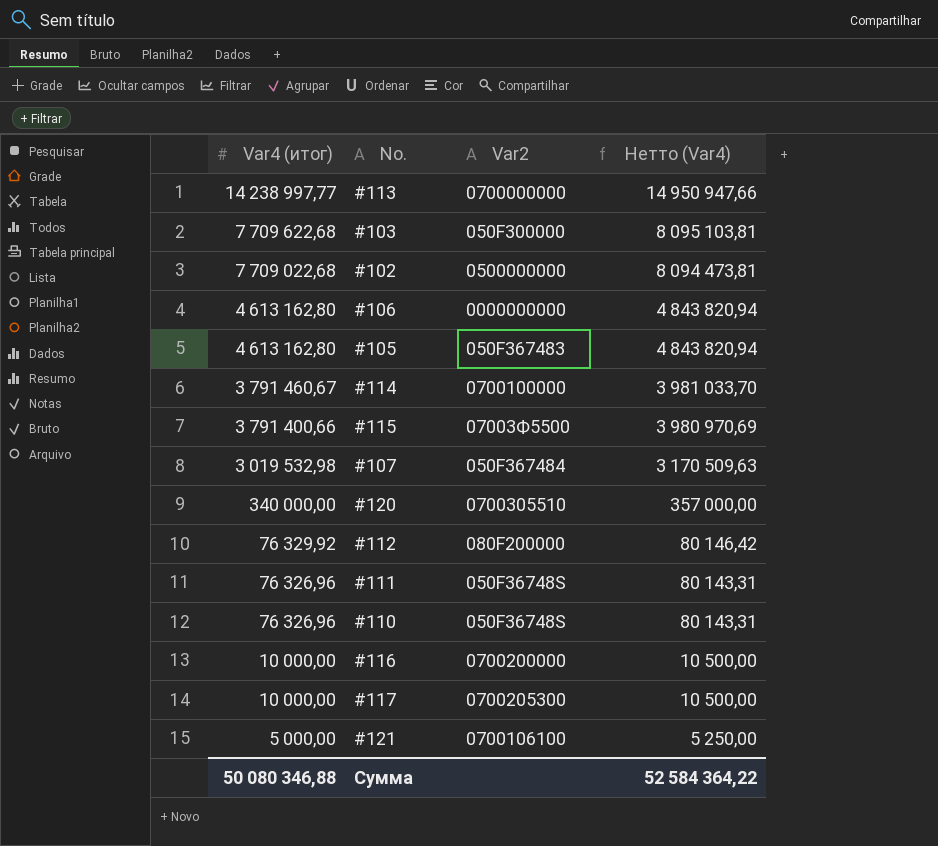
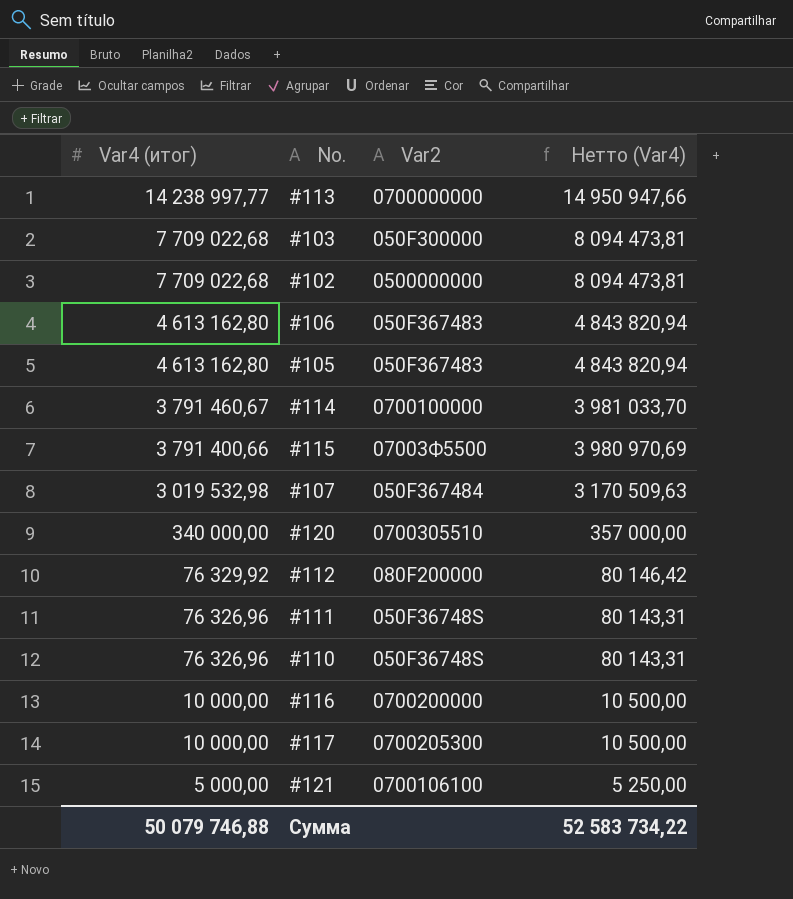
#103 | Var4 (итог): 7 709 622,68 -> 7 709 022,68
#103 | Нетто (Var4): 8 095 103,81 -> 8 094 473,81
#106 | Var2: 0000000000 -> 050F367483
Сумма | Var4 (итог): 50 080 346,88 -> 50 079 746,88
Сумма | Нетто (Var4): 52 584 364,22 -> 52 583 734,22

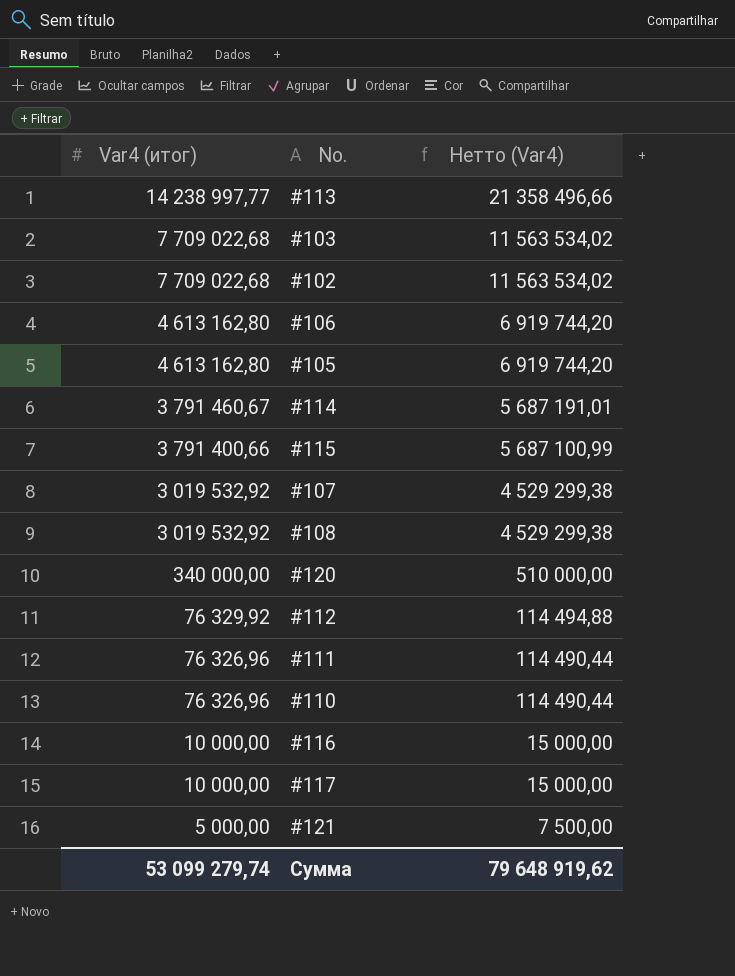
column Var2 | position: 3 -> none
column Нетто (Var4) | formula: [Var4 (итог)] * 1,05 -> [Var4 (итог)] * 1,5
#107 | Var4 (итог): 3 019 532,98 -> 3 019 532,92
row #108: none -> 3 019 532,92 | 4 529 299,38
Сумма | Var4 (итог): 50 079 746,88 -> 53 099 279,74
Сумма | Нетто (Var4): 52 583 734,22 -> 79 648 919,62

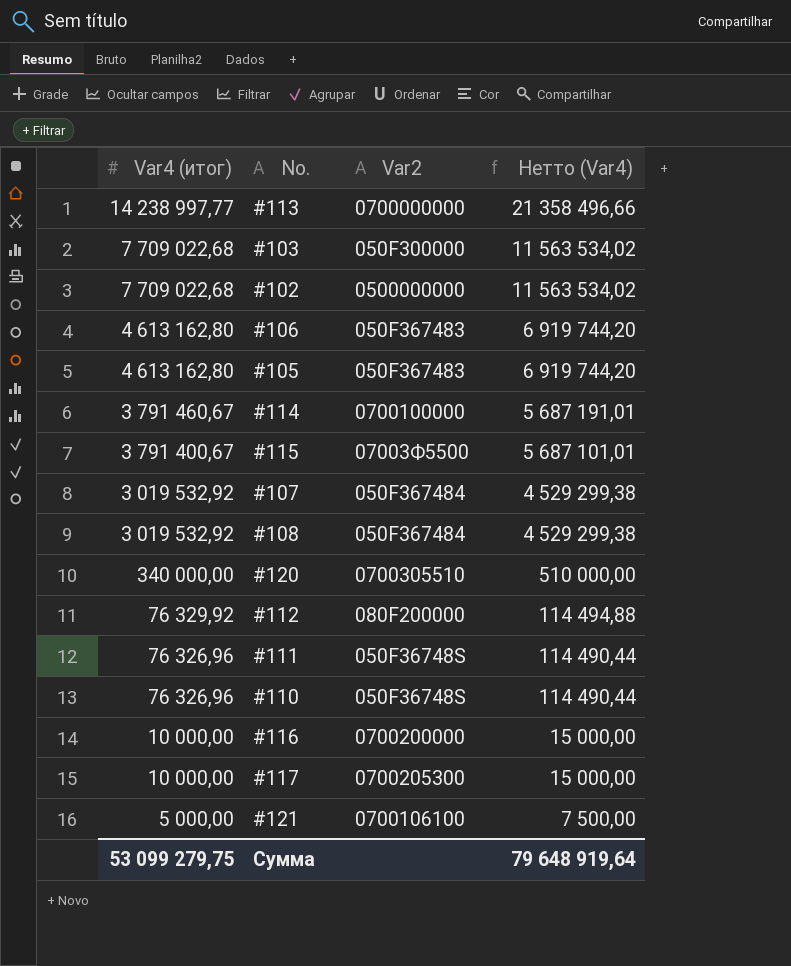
column Var2 | position: none -> 3
#115 | Var4 (итог): 3 791 400,66 -> 3 791 400,67
#115 | Нетто (Var4): 5 687 100,99 -> 5 687 101,01
Сумма | Var4 (итог): 53 099 279,74 -> 53 099 279,75
Сумма | Нетто (Var4): 79 648 919,62 -> 79 648 919,64

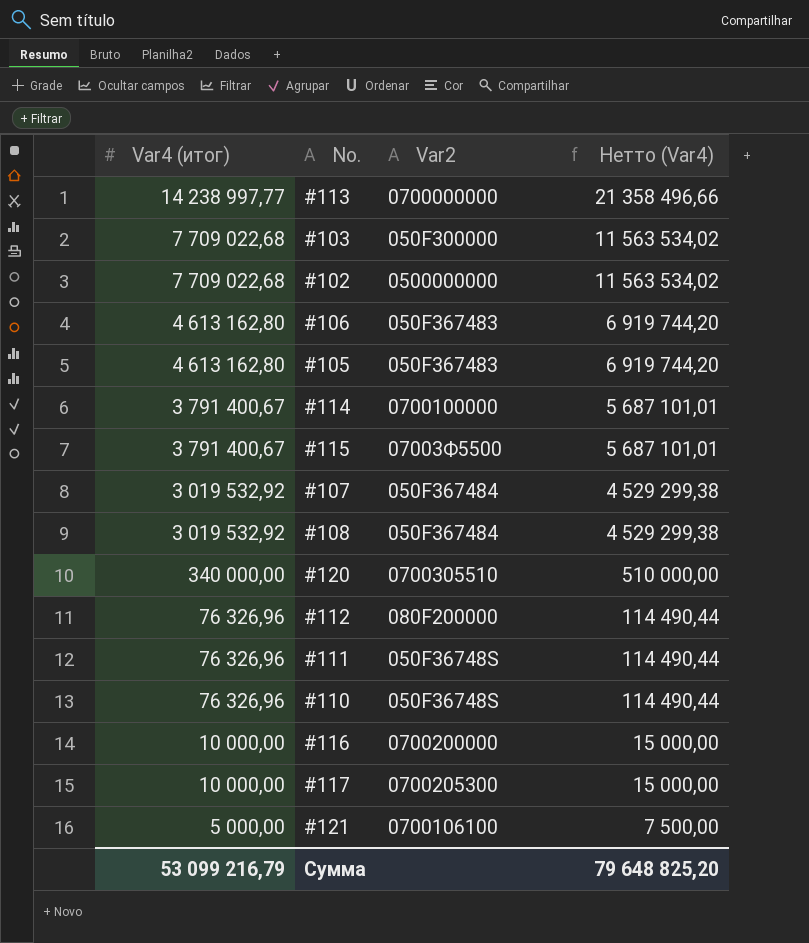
#114 | Var4 (итог): 3 791 460,67 -> 3 791 400,67
#114 | Нетто (Var4): 5 687 191,01 -> 5 687 101,01
#112 | Var4 (итог): 76 329,92 -> 76 326,96
#112 | Нетто (Var4): 114 494,88 -> 114 490,44
Сумма | Var4 (итог): 53 099 279,75 -> 53 099 216,79
Сумма | Нетто (Var4): 79 648 919,64 -> 79 648 825,20

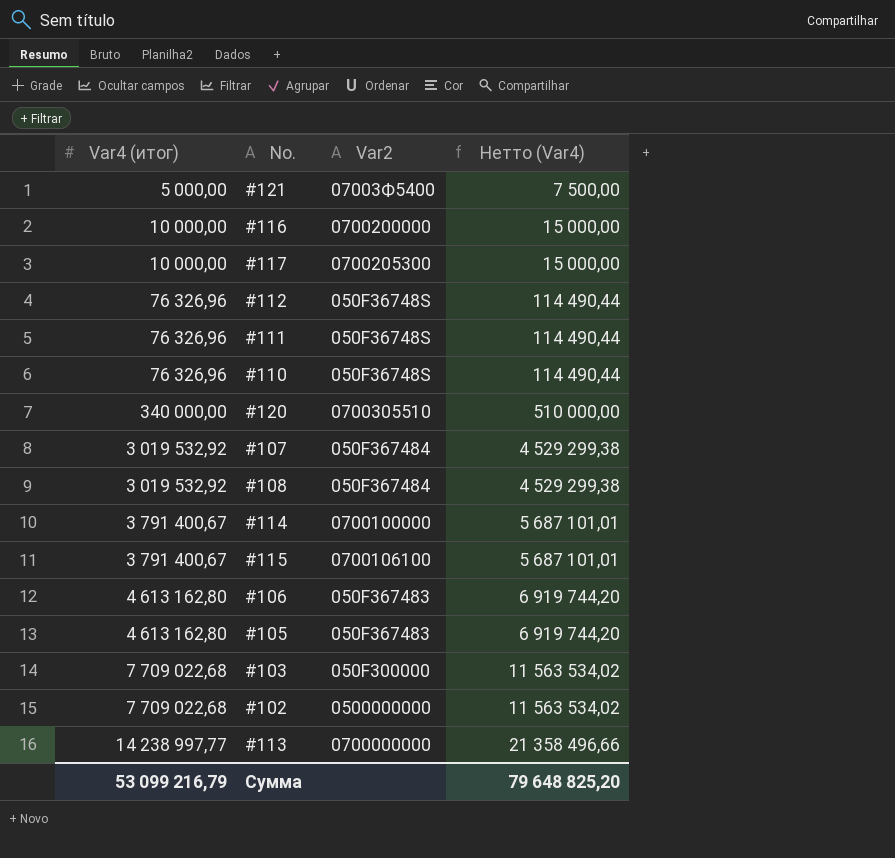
row order: Var4 (итог) descending -> Var4 (итог) ascending
#121 | Var2: 0700106100 -> 07003Ф5400
#112 | Var2: 080F200000 -> 050F36748S
#115 | Var2: 07003Ф5500 -> 0700106100

